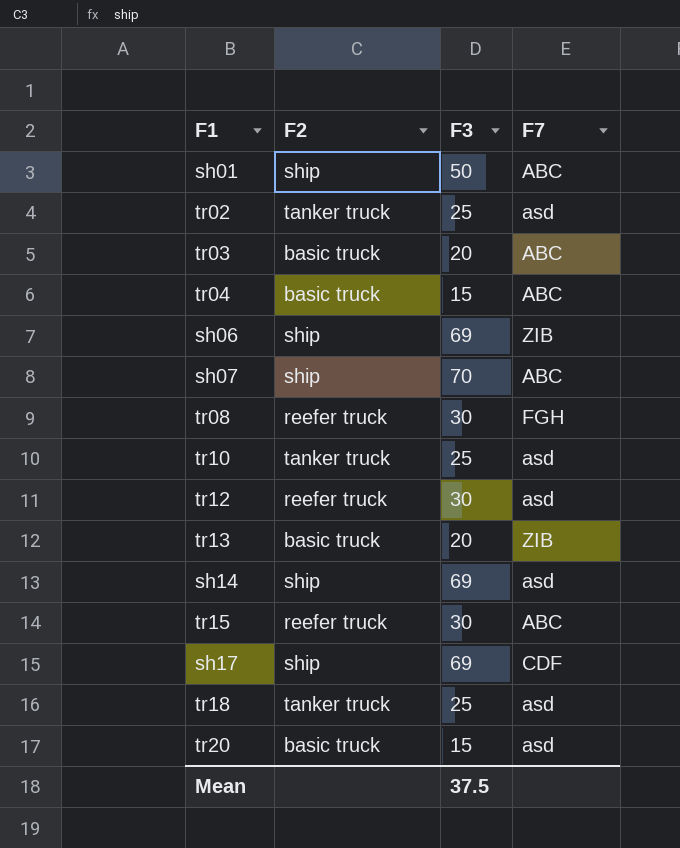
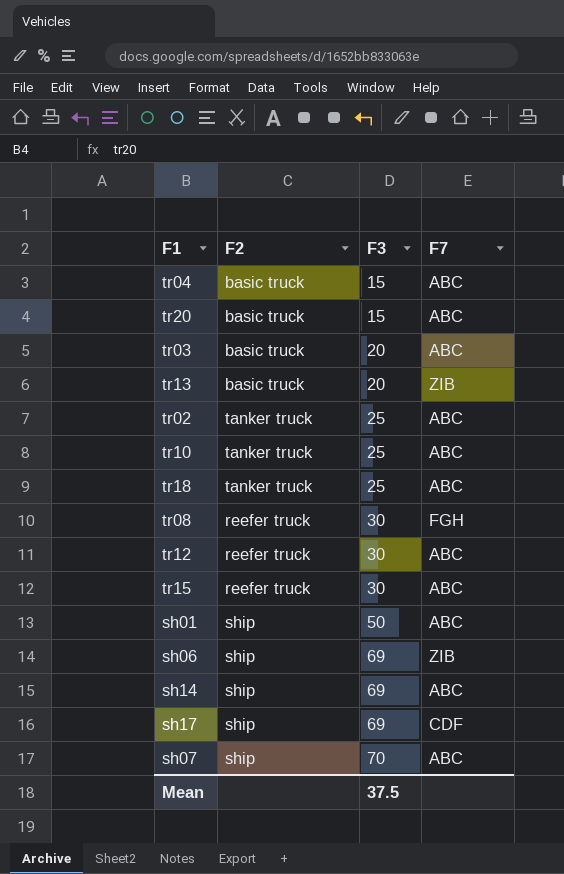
row order: none -> F3 ascending
tr20 | F7: asd -> ABC
tr02 | F7: asd -> ABC
tr10 | F7: asd -> ABC
tr18 | F7: asd -> ABC
tr12 | F7: asd -> ABC
sh14 | F7: asd -> ABC

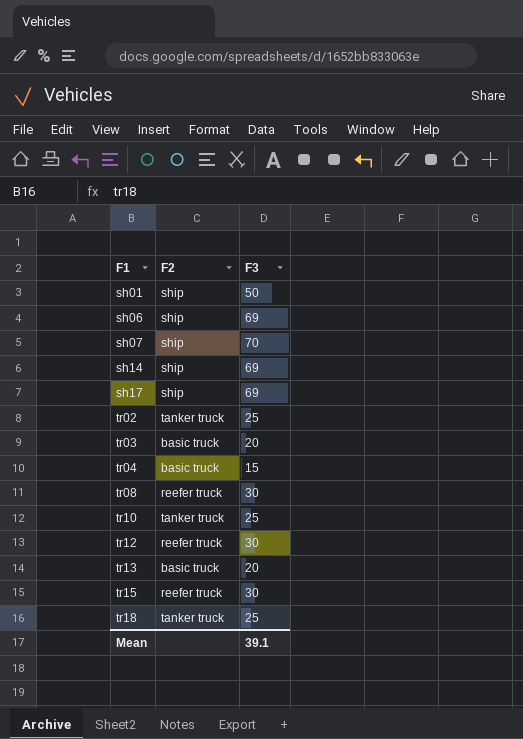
row order: F3 ascending -> F1 ascending
column F7 | position: 4 -> none
row tr20: basic truck | 15 | ABC -> none
Mean | F3: 37.5 -> 39.1

